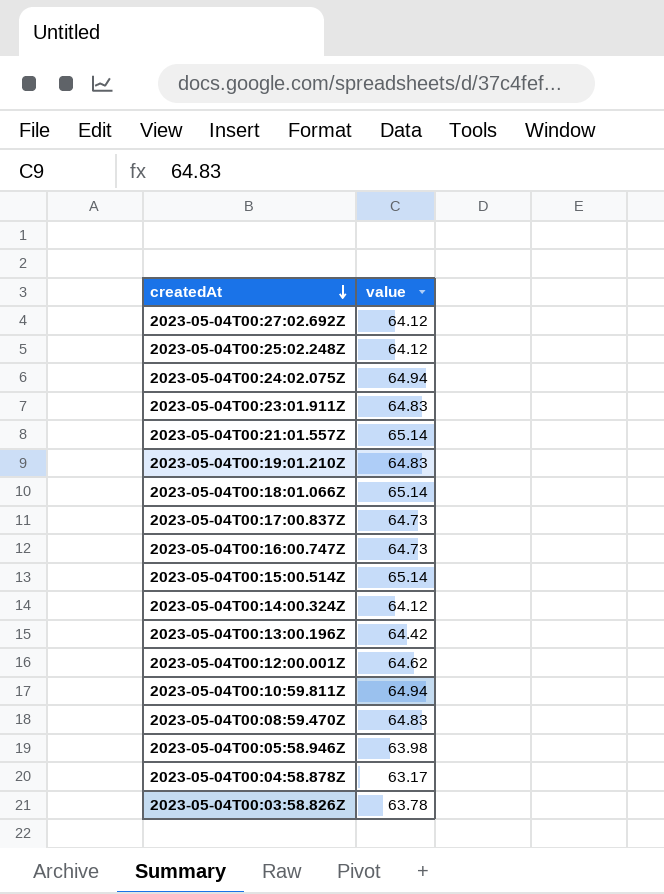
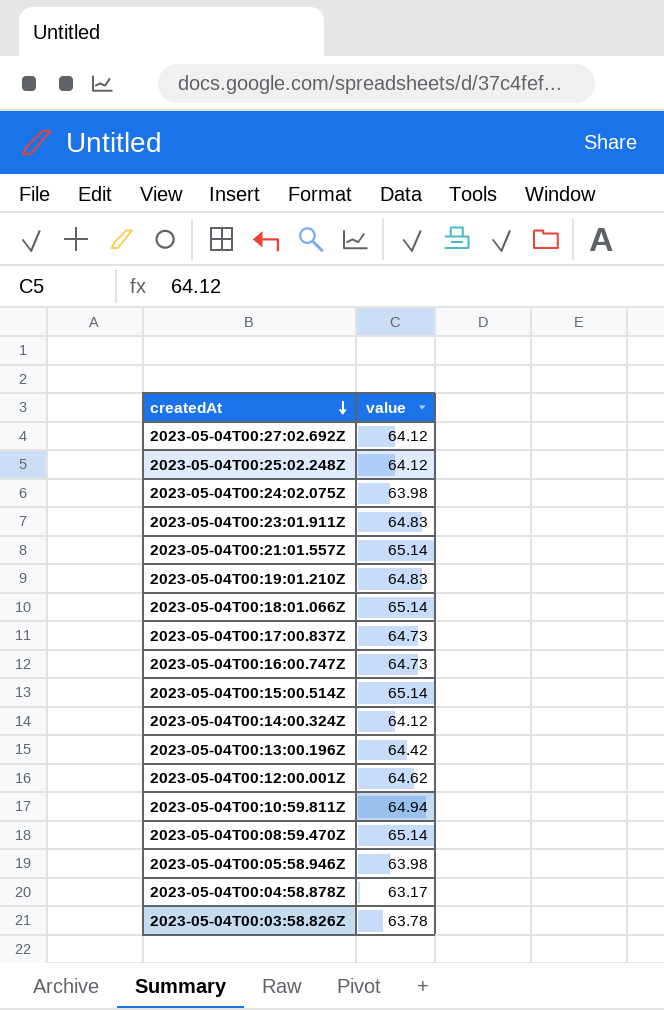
2023-05-04T00:24:02.075Z | value: 64.94 -> 63.98
2023-05-04T00:08:59.470Z | value: 64.83 -> 65.14

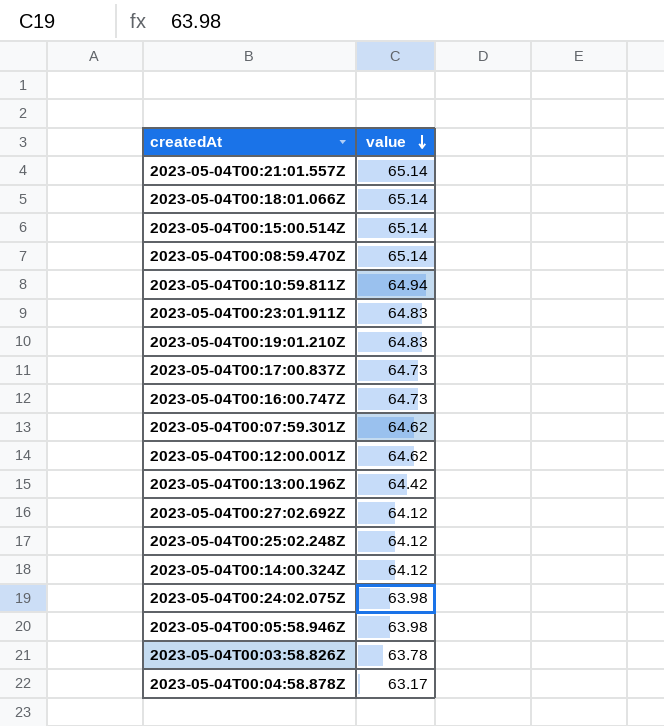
row order: createdAt descending -> value descending
row 2023-05-04T00:07:59.301Z: none -> 64.62

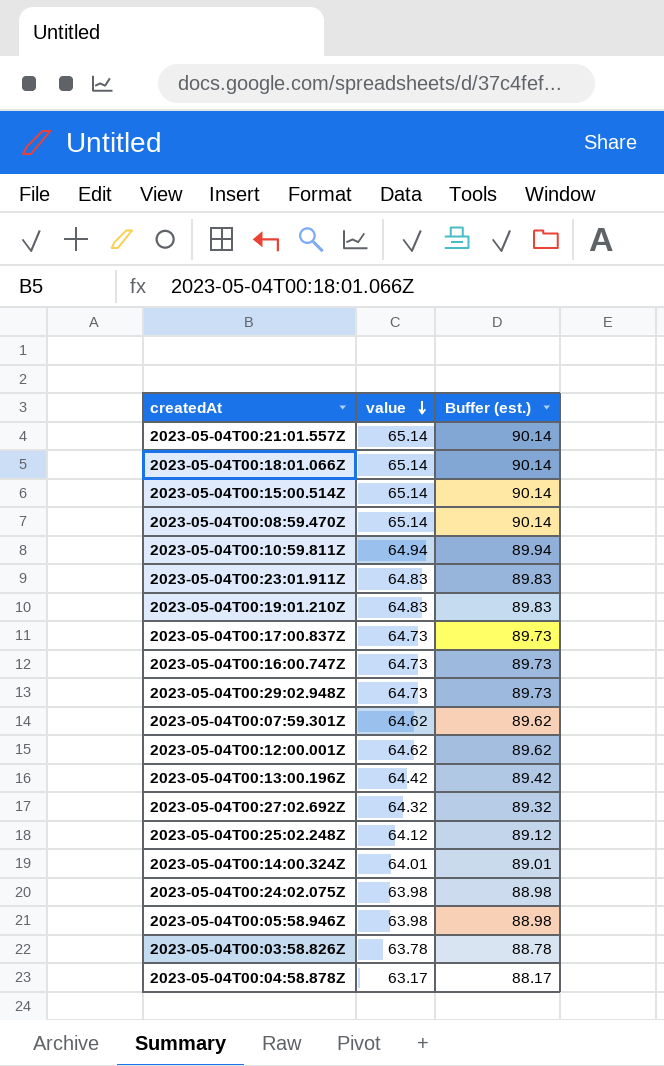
column Buffer (est.) | formula: none -> [value] + 25
row 2023-05-04T00:29:02.948Z: none -> 64.73 | 89.73
2023-05-04T00:27:02.692Z | value: 64.12 -> 64.32
2023-05-04T00:14:00.324Z | value: 64.12 -> 64.01

